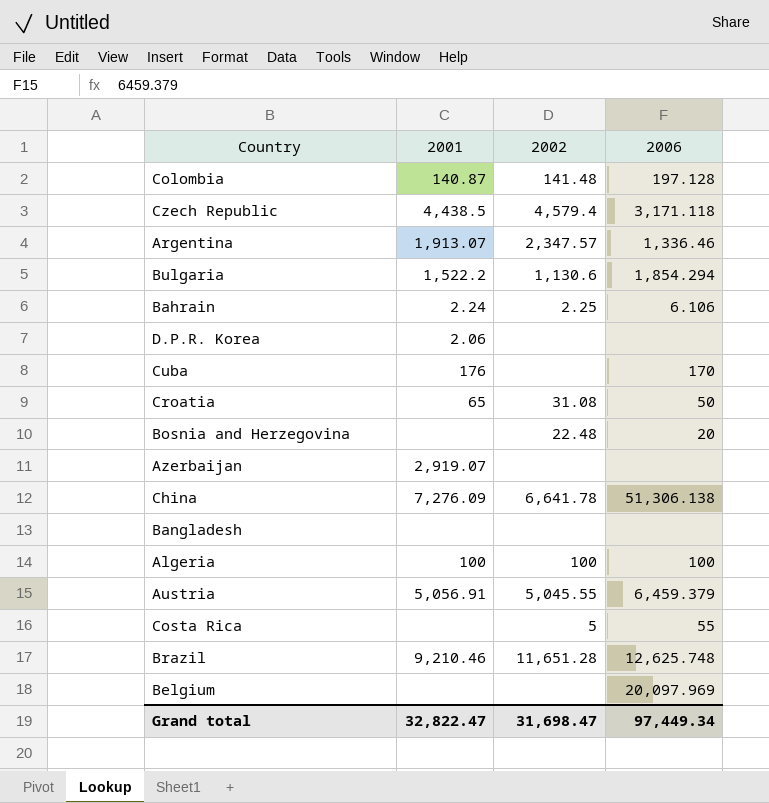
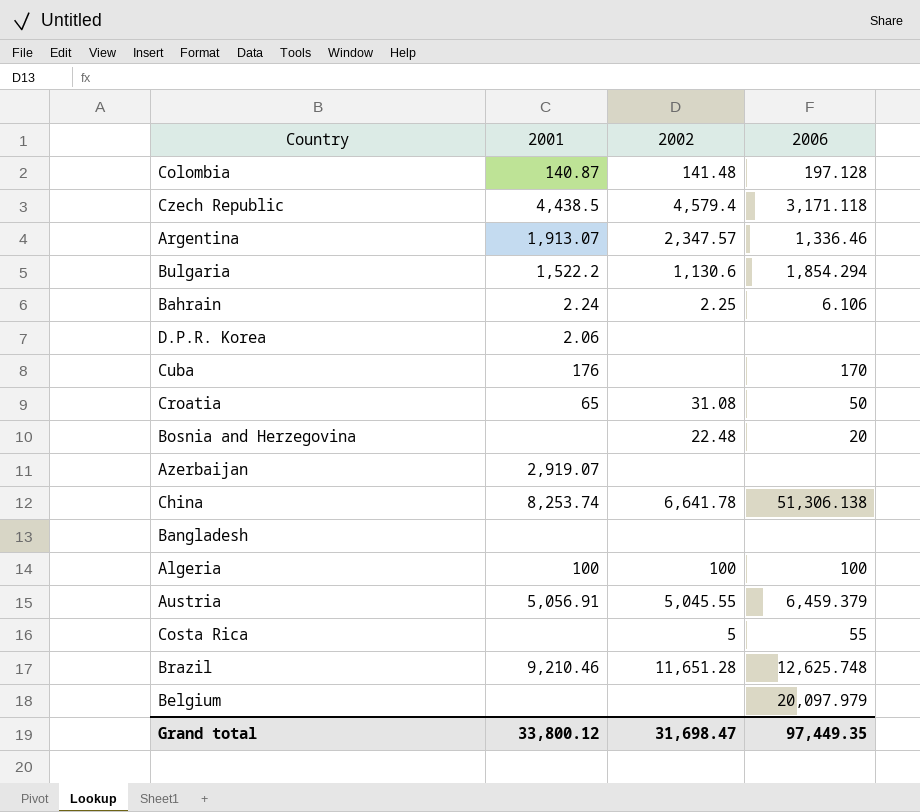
China | 2001: 7,276.09 -> 8,253.74
Belgium | 2006: 20,097.969 -> 20,097.979
Grand total | 2001: 32,822.47 -> 33,800.12
Grand total | 2006: 97,449.34 -> 97,449.35

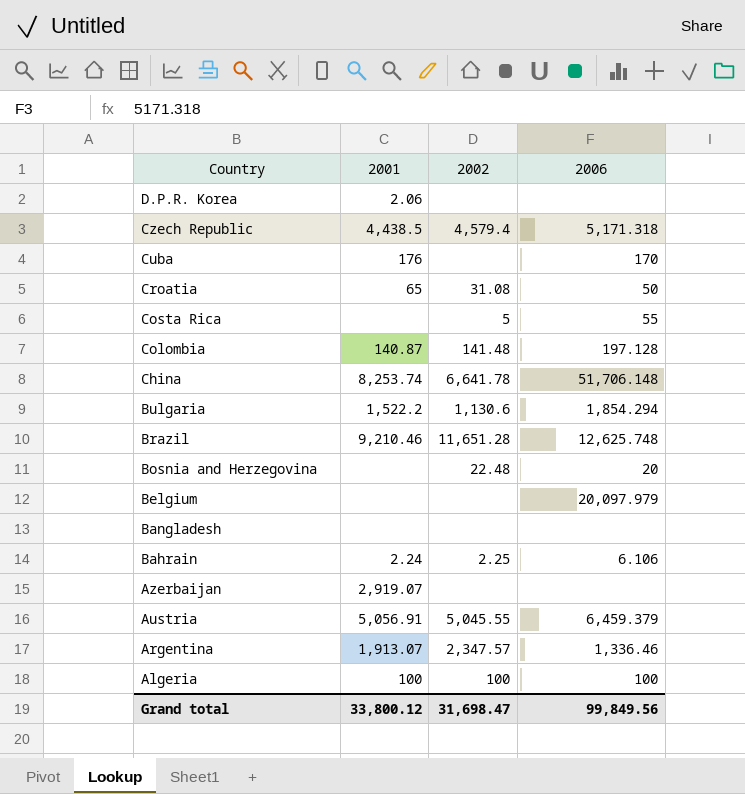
row order: none -> Country descending
Czech Republic | 2006: 3,171.118 -> 5,171.318
China | 2006: 51,306.138 -> 51,706.148
Grand total | 2006: 97,449.35 -> 99,849.56

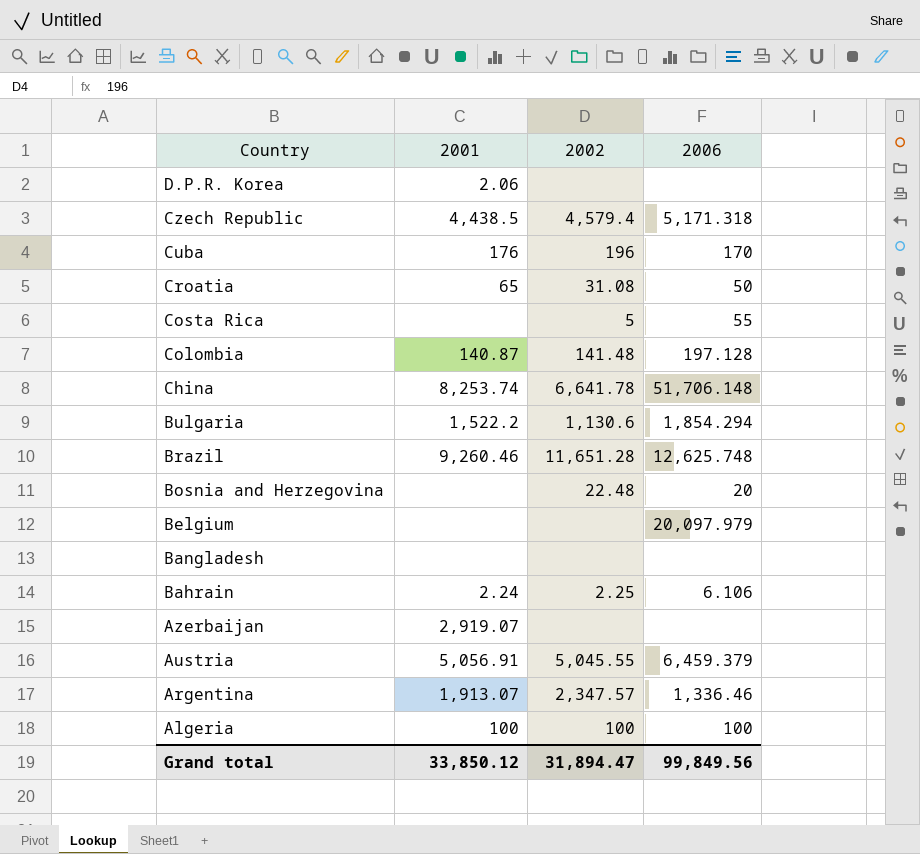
Cuba | 2002: none -> 196
Brazil | 2001: 9,210.46 -> 9,260.46
Grand total | 2001: 33,800.12 -> 33,850.12
Grand total | 2002: 31,698.47 -> 31,894.47

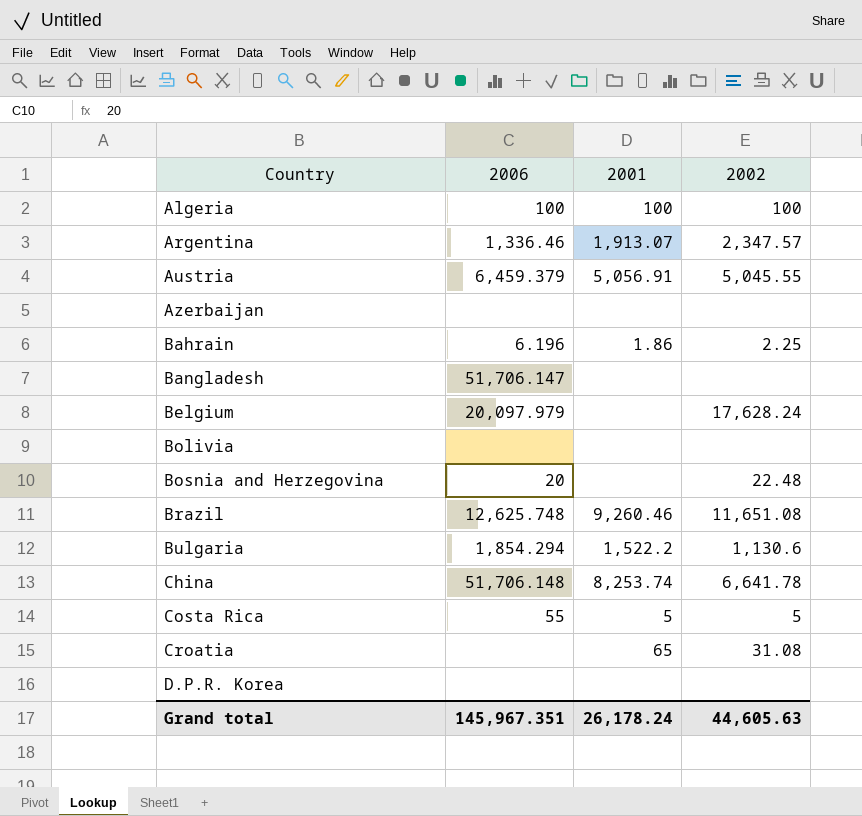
row order: Country descending -> Country ascending
column 2006 | position: 4 -> 2
row Czech Republic: 4,438.5 | 4,579.4 | 5,171.318 -> none
row Cuba: 176 | 196 | 170 -> none
row Colombia: 140.87 | 141.48 | 197.128 -> none
Azerbaijan | 2001: 2,919.07 -> none
Bahrain | 2006: 6.106 -> 6.196
Bahrain | 2001: 2.24 -> 1.86
Bangladesh | 2006: none -> 51,706.147
Belgium | 2002: none -> 17,628.24
row Bolivia: none -> none | none | none
Brazil | 2002: 11,651.28 -> 11,651.08
Costa Rica | 2001: none -> 5
Croatia | 2006: 50 -> none
D.P.R. Korea | 2001: 2.06 -> none
Grand total | 2006: 99,849.56 -> 145,967.351
Grand total | 2001: 33,850.12 -> 26,178.24
Grand total | 2002: 31,894.47 -> 44,605.63

